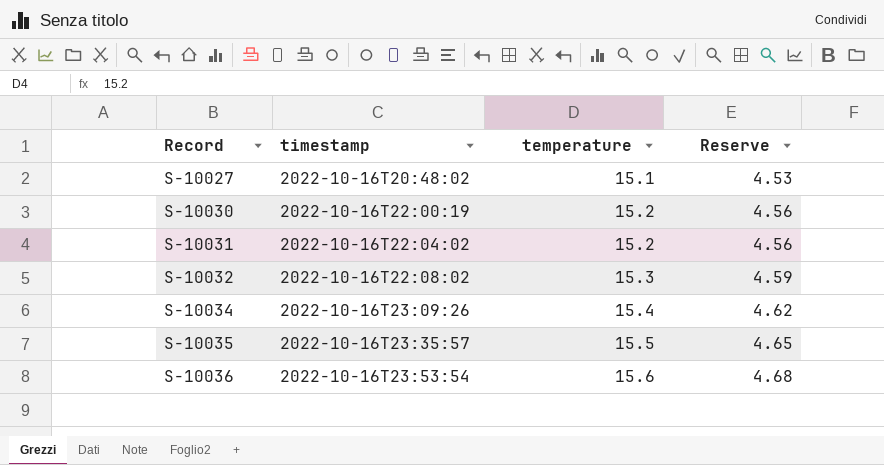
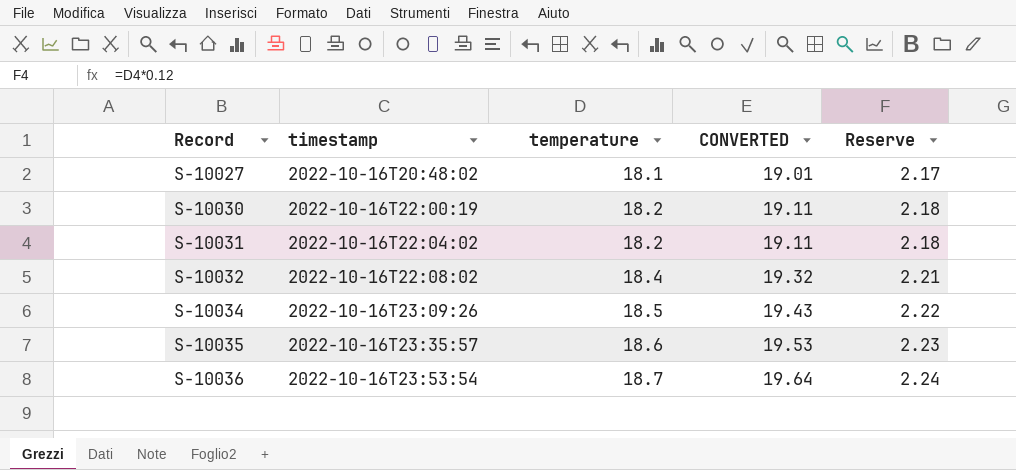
column CONVERTED | formula: none -> [temperature] * 1.05
column Reserve | formula: [temperature] * 0.3 -> [temperature] * 0.12
S-10027 | temperature: 15.1 -> 18.1
S-10030 | temperature: 15.2 -> 18.2
S-10031 | temperature: 15.2 -> 18.2
S-10032 | temperature: 15.3 -> 18.4
S-10034 | temperature: 15.4 -> 18.5
S-10035 | temperature: 15.5 -> 18.6
S-10036 | temperature: 15.6 -> 18.7

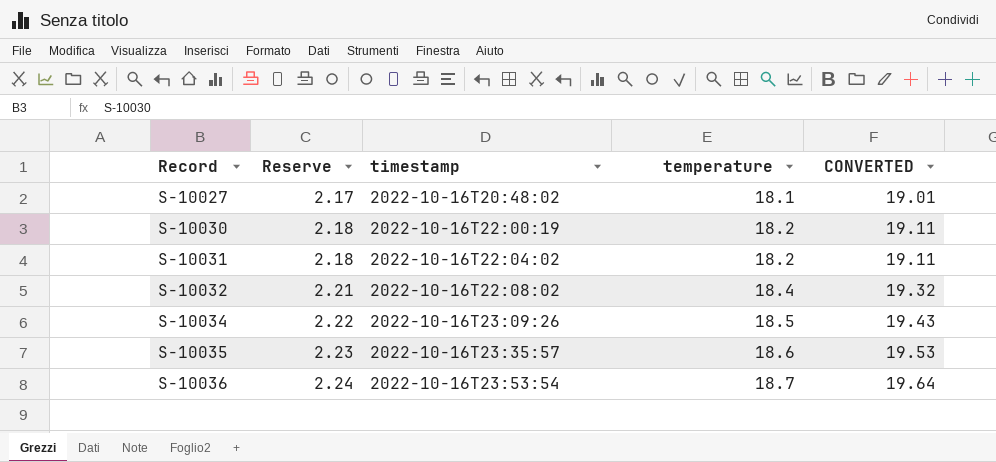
column Reserve | position: 5 -> 2

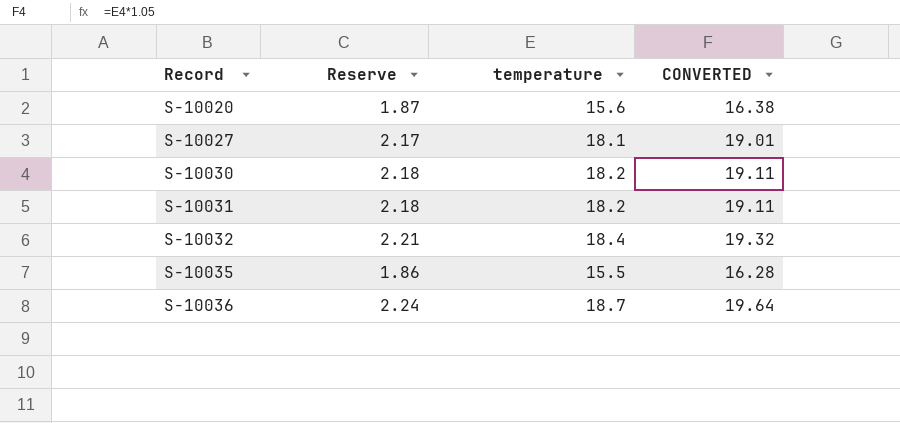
column timestamp | position: 3 -> none
row S-10034: 2.22 | 2022-10-16T23:09:26 | 18.5 | 19.43 -> none
row S-10020: none -> 1.87 | 15.6 | 16.38
S-10035 | Reserve: 2.23 -> 1.86
S-10035 | temperature: 18.6 -> 15.5
S-10035 | CONVERTED: 19.53 -> 16.28

